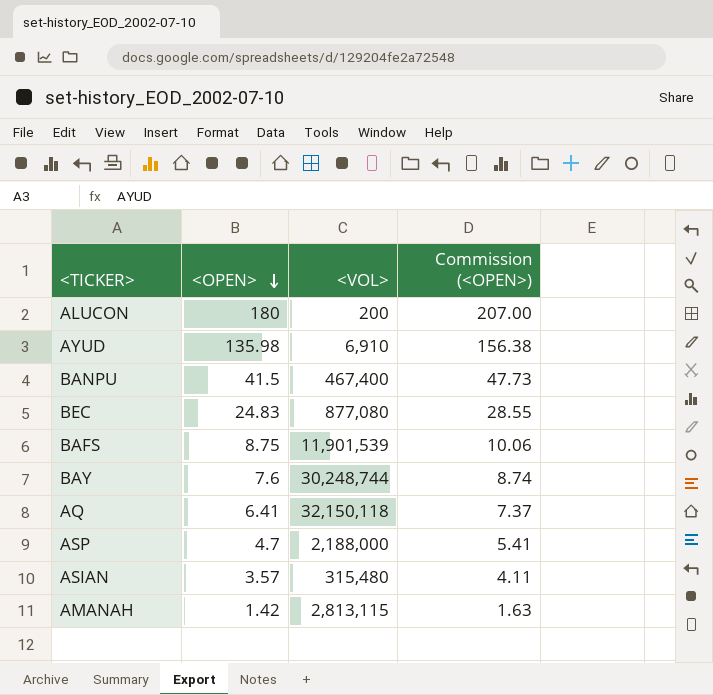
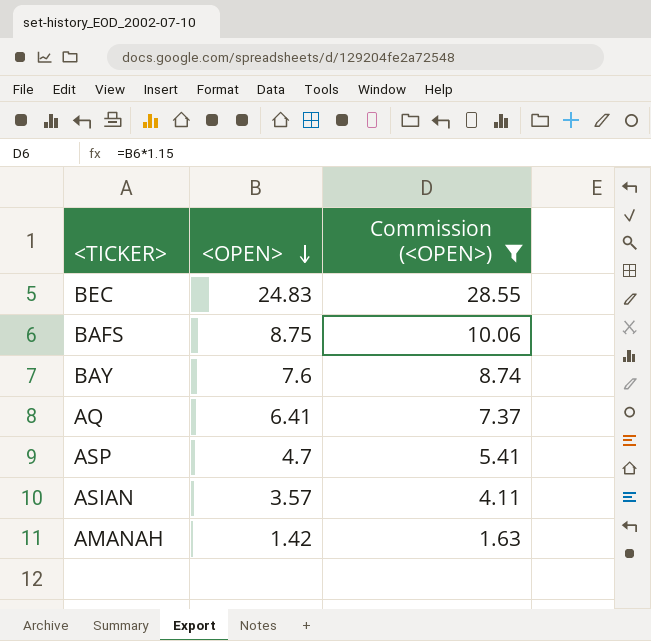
filter: none -> Commission (<OPEN>) <= 28.55
column <VOL> | position: 3 -> none

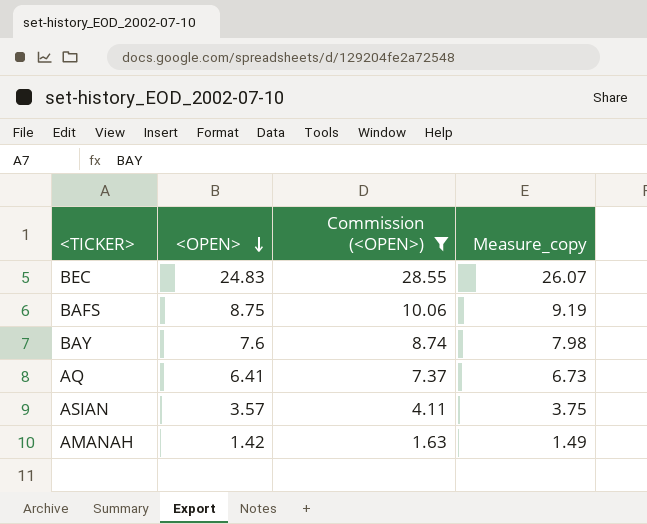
column Measure_copy | formula: none -> [<OPEN>] * 1.05
row ASP: 4.7 | 5.41 -> none

